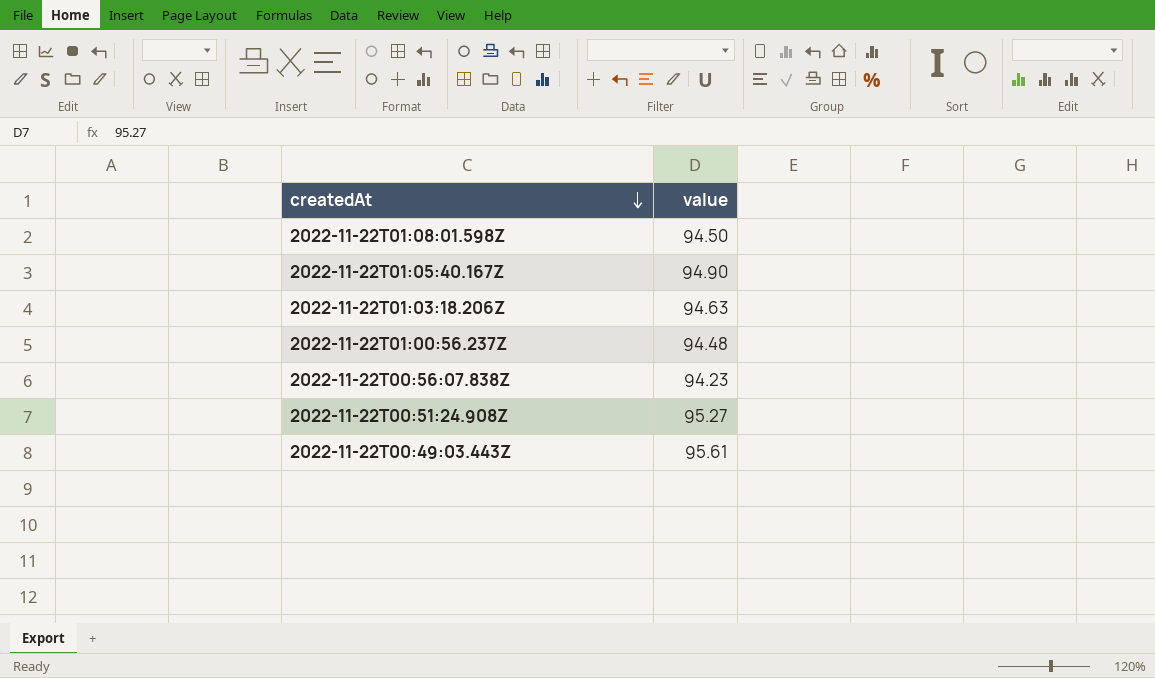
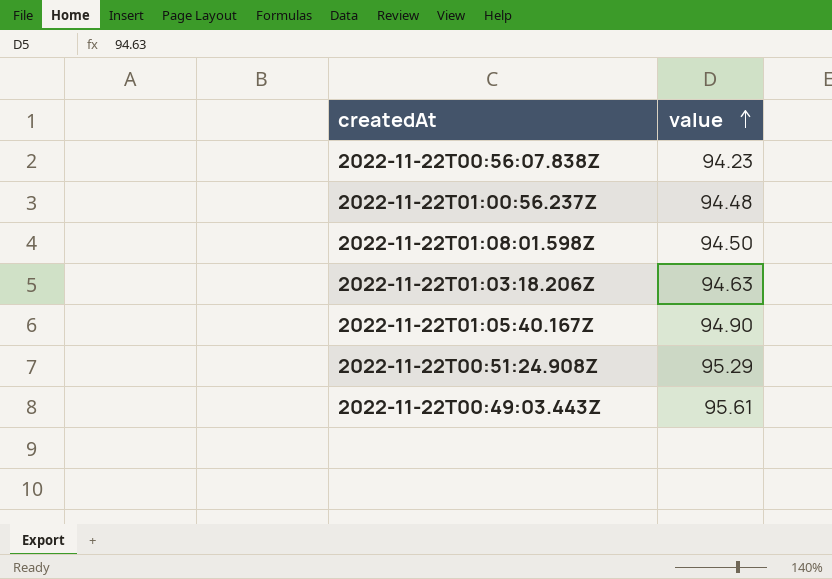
row order: createdAt descending -> value ascending
2022-11-22T00:51:24.908Z | value: 95.27 -> 95.29

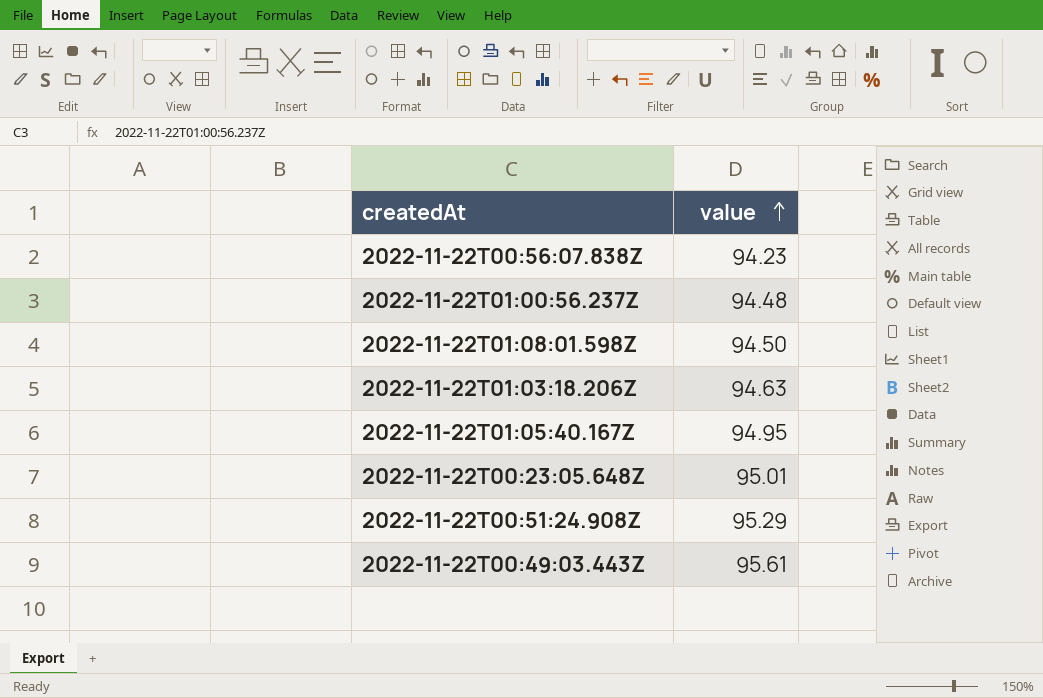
2022-11-22T01:05:40.167Z | value: 94.90 -> 94.95
row 2022-11-22T00:23:05.648Z: none -> 95.01

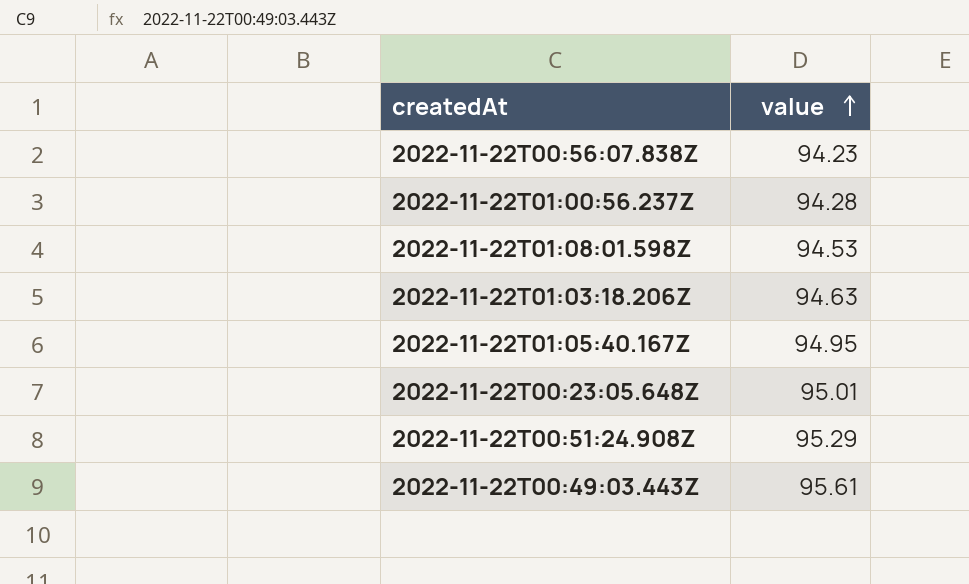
2022-11-22T01:00:56.237Z | value: 94.48 -> 94.28
2022-11-22T01:08:01.598Z | value: 94.50 -> 94.53

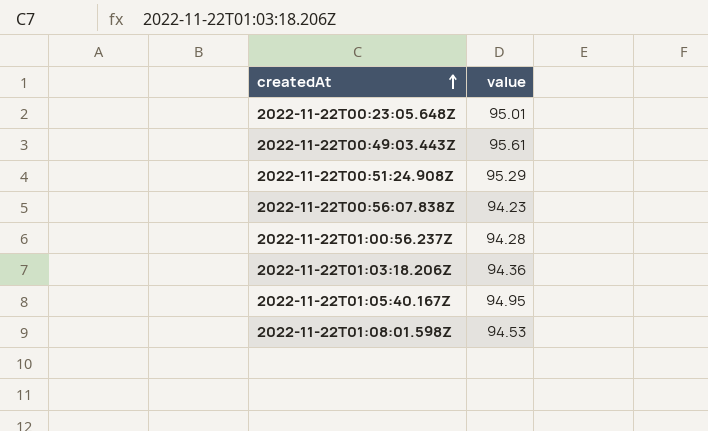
row order: value ascending -> createdAt ascending
2022-11-22T01:03:18.206Z | value: 94.63 -> 94.36

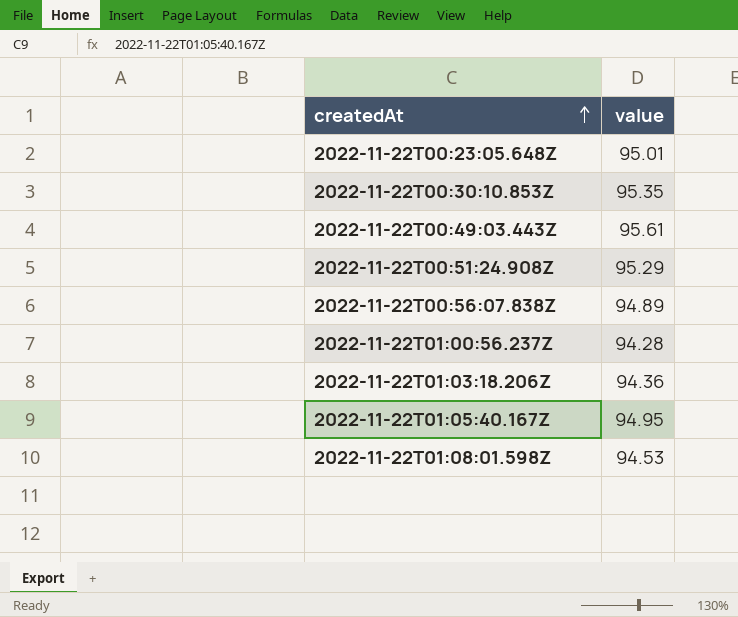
row 2022-11-22T00:30:10.853Z: none -> 95.35
2022-11-22T00:56:07.838Z | value: 94.23 -> 94.89

